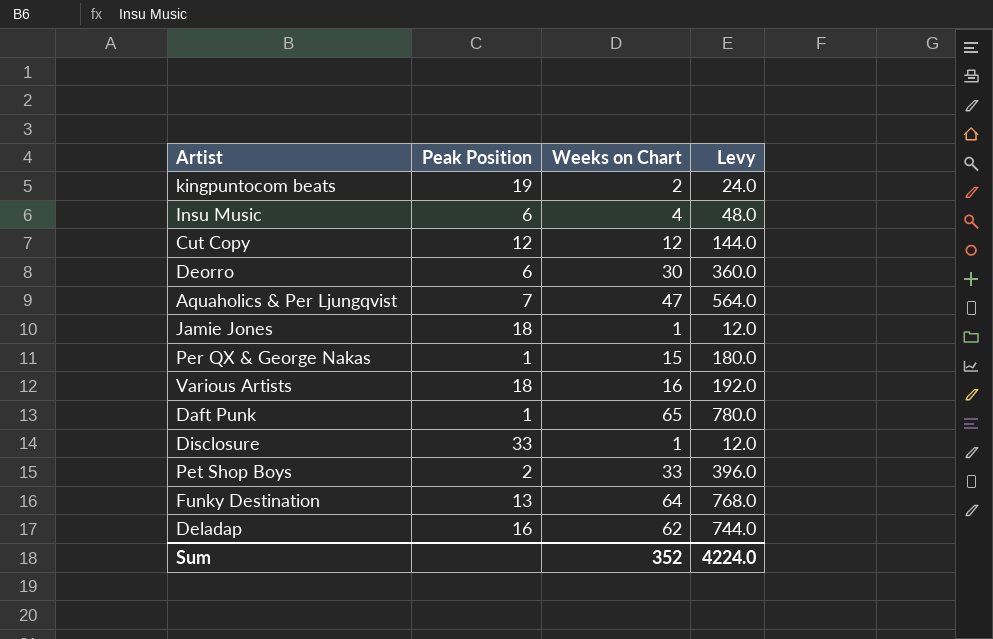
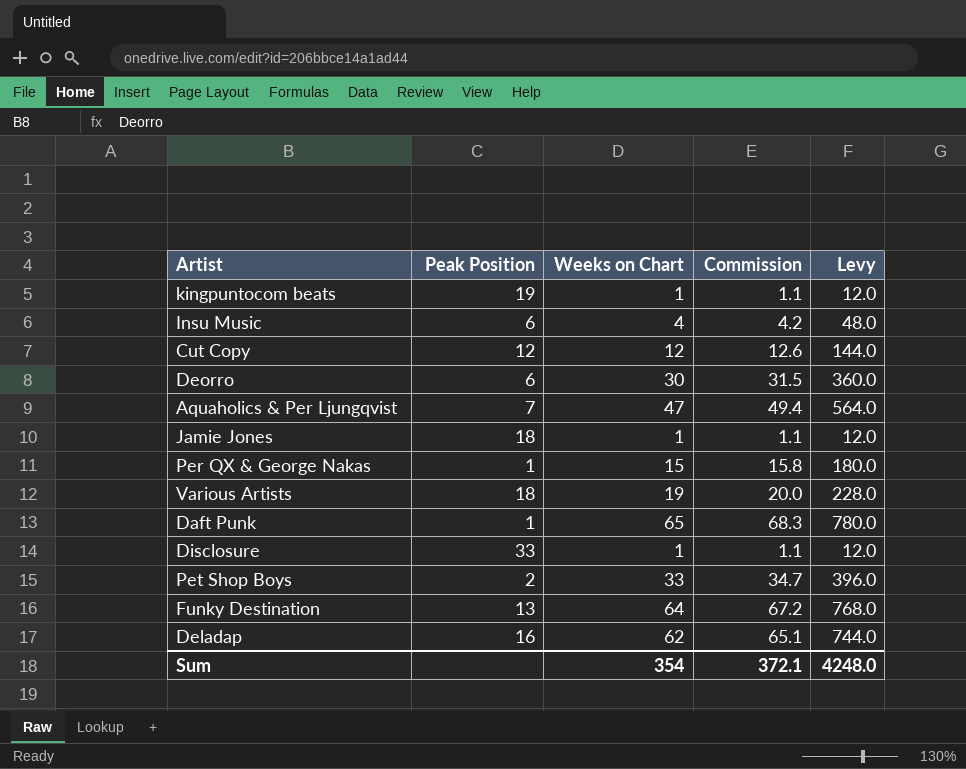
column Commission | formula: none -> [Weeks on Chart] * 1.05
kingpuntocom beats | Weeks on Chart: 2 -> 1
kingpuntocom beats | Levy: 24.0 -> 12.0
Various Artists | Weeks on Chart: 16 -> 19
Various Artists | Levy: 192.0 -> 228.0
Sum | Weeks on Chart: 352 -> 354
Sum | Levy: 4224.0 -> 4248.0

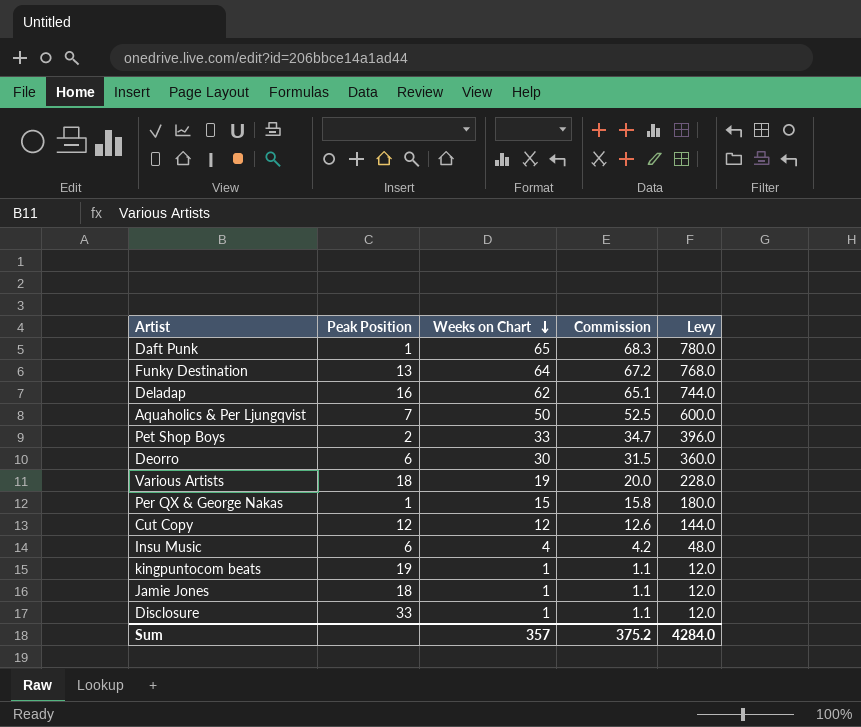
row order: none -> Weeks on Chart descending
Aquaholics & Per Ljungqvist | Weeks on Chart: 47 -> 50
Aquaholics & Per Ljungqvist | Commission: 49.4 -> 52.5
Aquaholics & Per Ljungqvist | Levy: 564.0 -> 600.0
Sum | Weeks on Chart: 354 -> 357
Sum | Commission: 372.1 -> 375.2
Sum | Levy: 4248.0 -> 4284.0

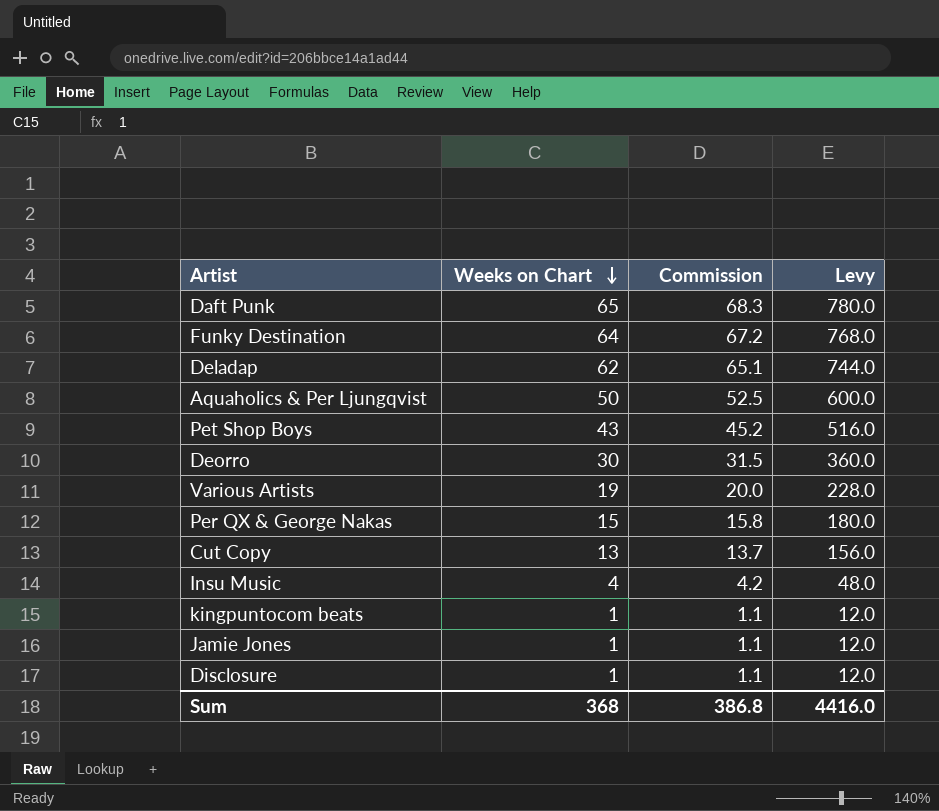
column Peak Position | position: 2 -> none
Pet Shop Boys | Weeks on Chart: 33 -> 43
Pet Shop Boys | Commission: 34.7 -> 45.2
Pet Shop Boys | Levy: 396.0 -> 516.0
Cut Copy | Weeks on Chart: 12 -> 13
Cut Copy | Commission: 12.6 -> 13.7
Cut Copy | Levy: 144.0 -> 156.0
Sum | Weeks on Chart: 357 -> 368
Sum | Commission: 375.2 -> 386.8
Sum | Levy: 4284.0 -> 4416.0

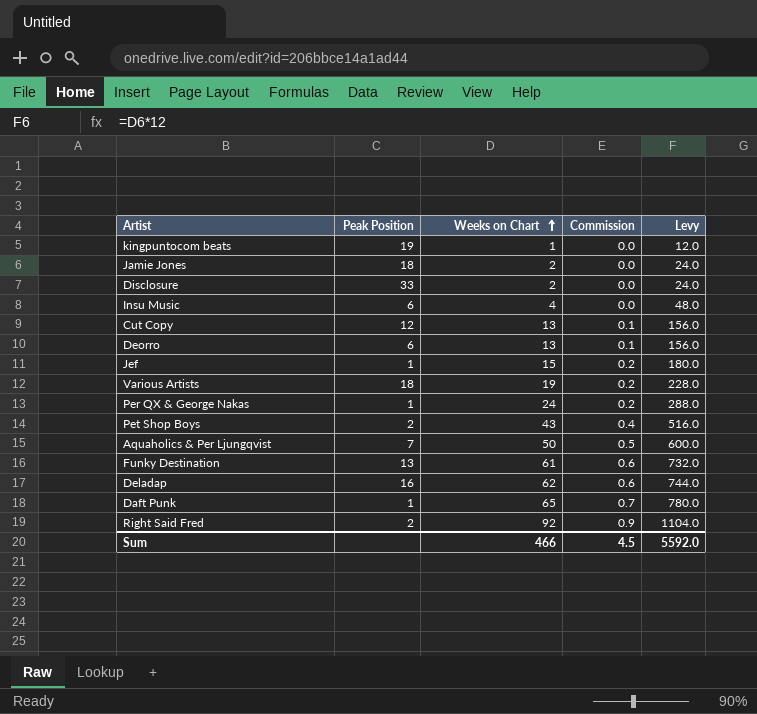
row order: Weeks on Chart descending -> Weeks on Chart ascending
column Peak Position | position: none -> 2
column Commission | formula: [Weeks on Chart] * 1.05 -> [Weeks on Chart] * 0.01
Jamie Jones | Weeks on Chart: 1 -> 2
Jamie Jones | Levy: 12.0 -> 24.0
Disclosure | Weeks on Chart: 1 -> 2
Disclosure | Levy: 12.0 -> 24.0
Deorro | Weeks on Chart: 30 -> 13
Deorro | Levy: 360.0 -> 156.0
row Jef: none -> 1 | 15 | 0.2 | 180.0
Per QX & George Nakas | Weeks on Chart: 15 -> 24
Per QX & George Nakas | Levy: 180.0 -> 288.0
Funky Destination | Weeks on Chart: 64 -> 61
Funky Destination | Levy: 768.0 -> 732.0
row Right Said Fred: none -> 2 | 92 | 0.9 | 1104.0
Sum | Weeks on Chart: 368 -> 466
Sum | Commission: 386.8 -> 4.5
Sum | Levy: 4416.0 -> 5592.0

